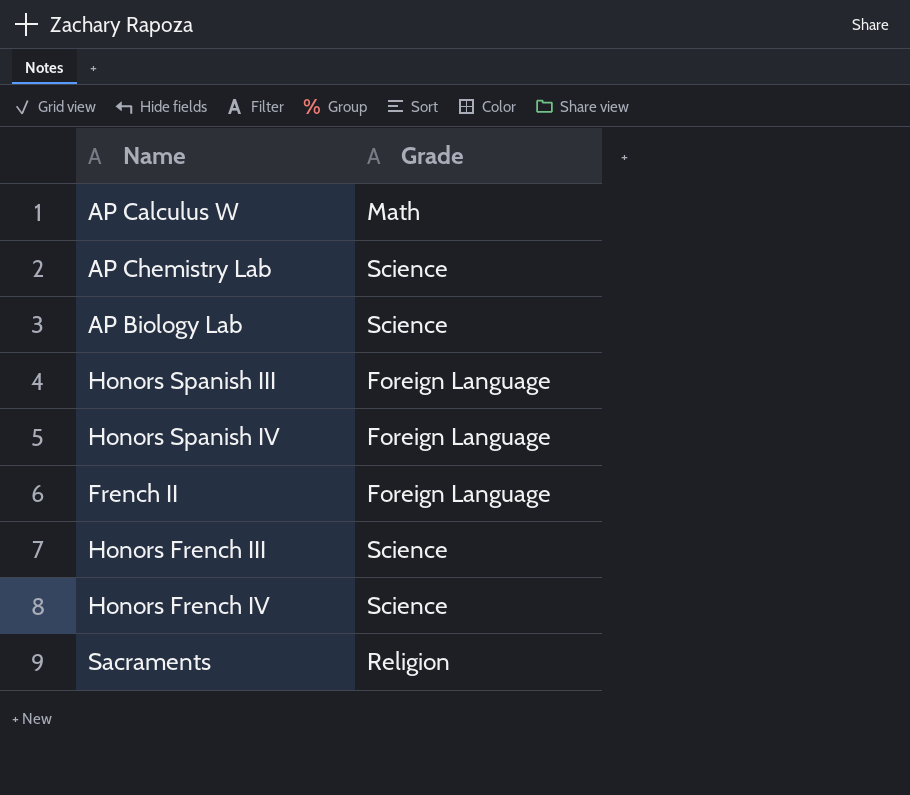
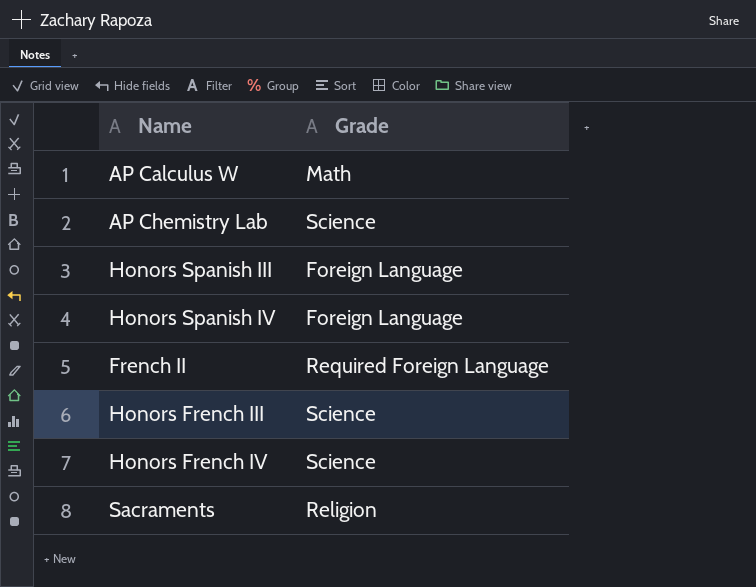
row AP Biology Lab: Science -> none
French II | Grade: Foreign Language -> Required Foreign Language

